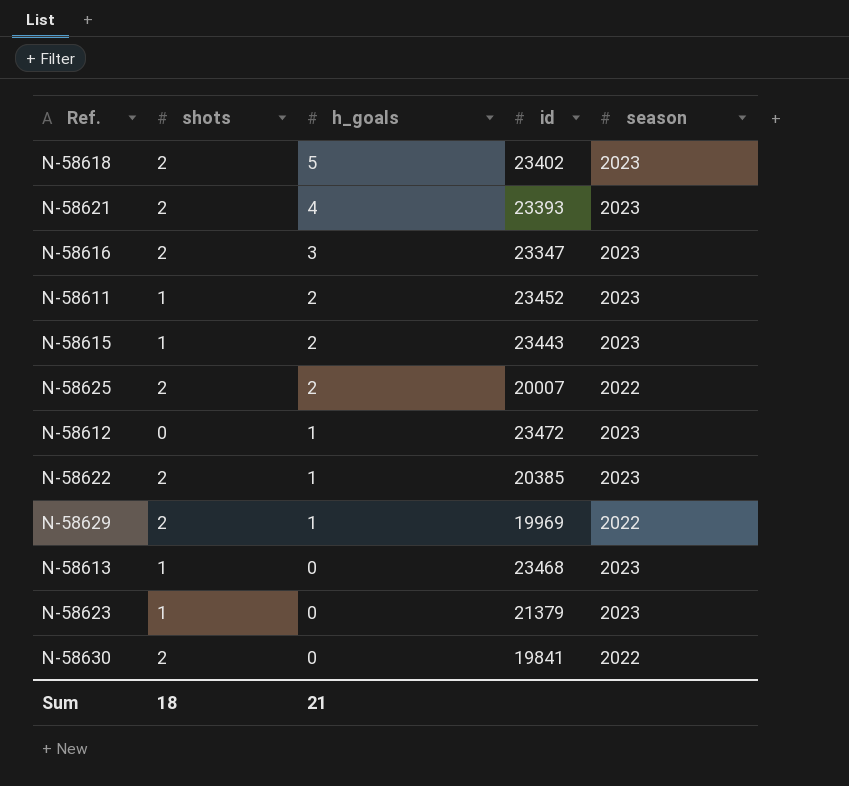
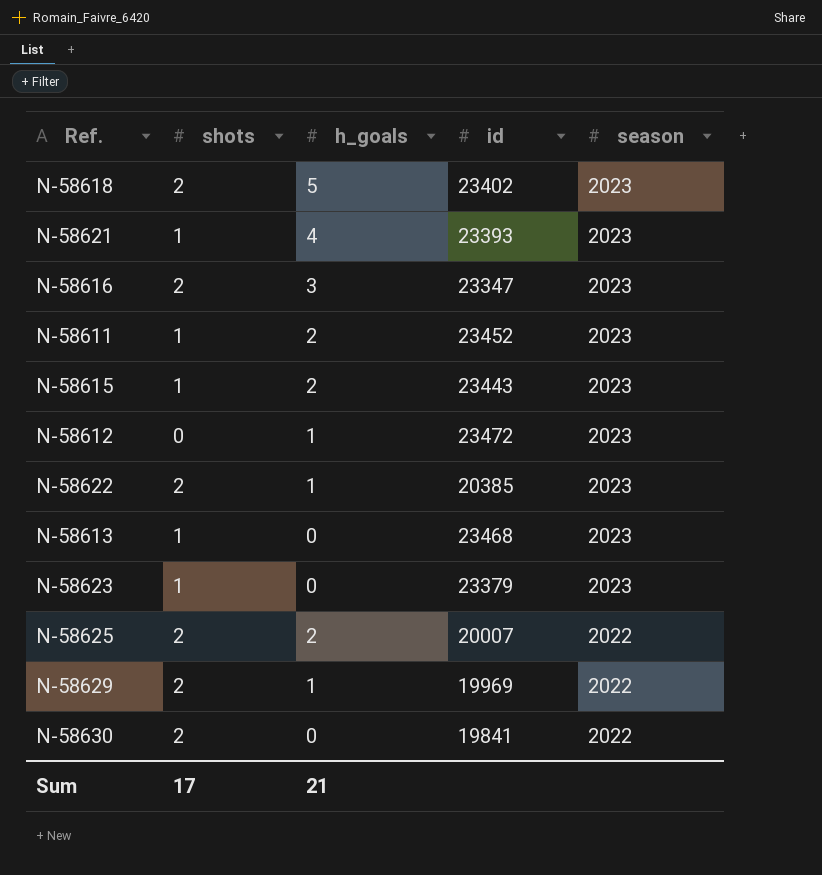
row order: h_goals descending -> season descending
N-58621 | shots: 2 -> 1
N-58623 | id: 21379 -> 23379
Sum | shots: 18 -> 17

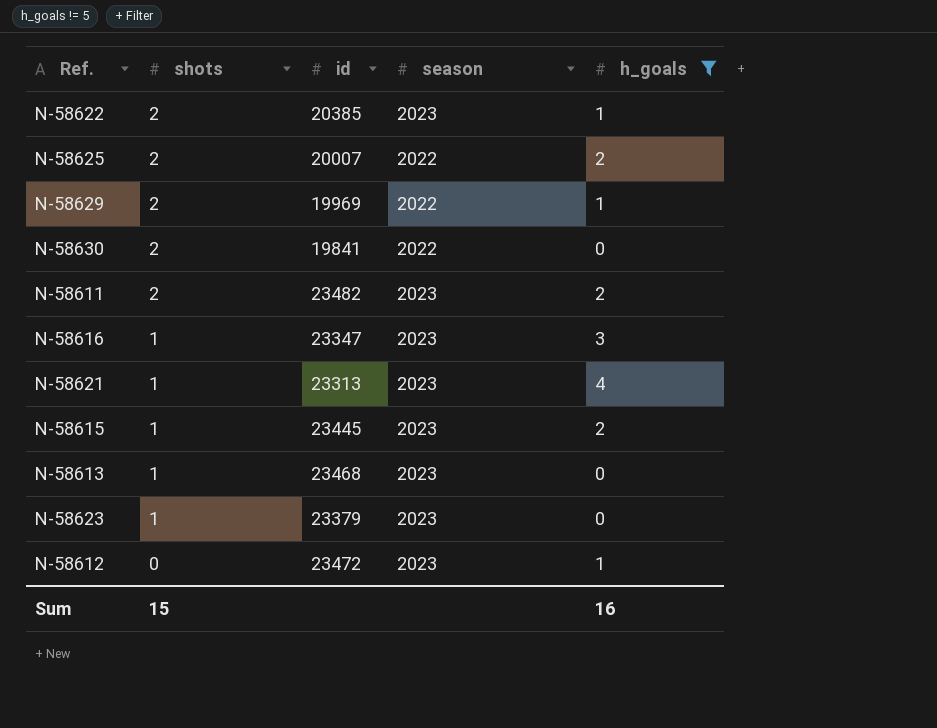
filter: none -> h_goals != 5
row order: season descending -> shots descending
column h_goals | position: 3 -> 5
N-58611 | shots: 1 -> 2
N-58611 | id: 23452 -> 23482
N-58616 | shots: 2 -> 1
N-58621 | id: 23393 -> 23313
N-58615 | id: 23443 -> 23445
Sum | shots: 17 -> 15
Sum | h_goals: 21 -> 16

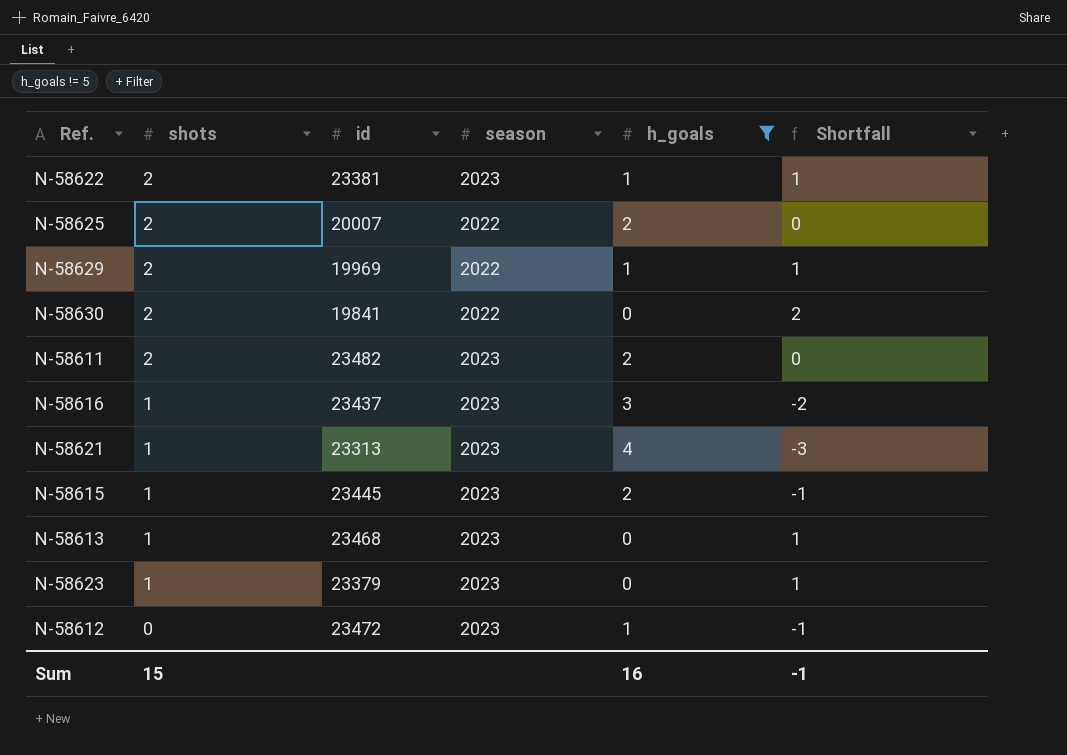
column Shortfall | formula: none -> [shots] - [h_goals]
N-58622 | id: 20385 -> 23381
N-58616 | id: 23347 -> 23437

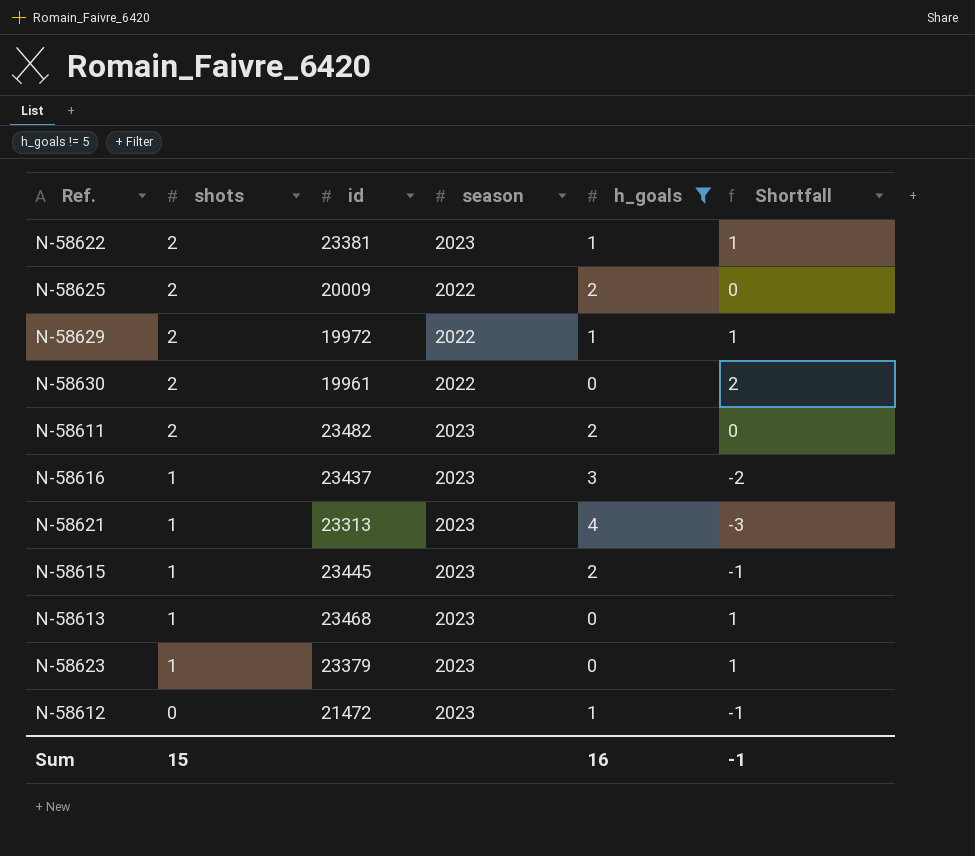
N-58625 | id: 20007 -> 20009
N-58629 | id: 19969 -> 19972
N-58630 | id: 19841 -> 19961
N-58612 | id: 23472 -> 21472

